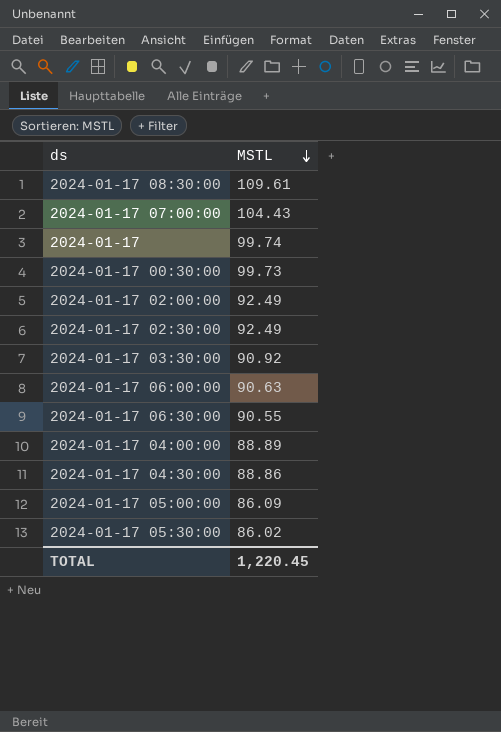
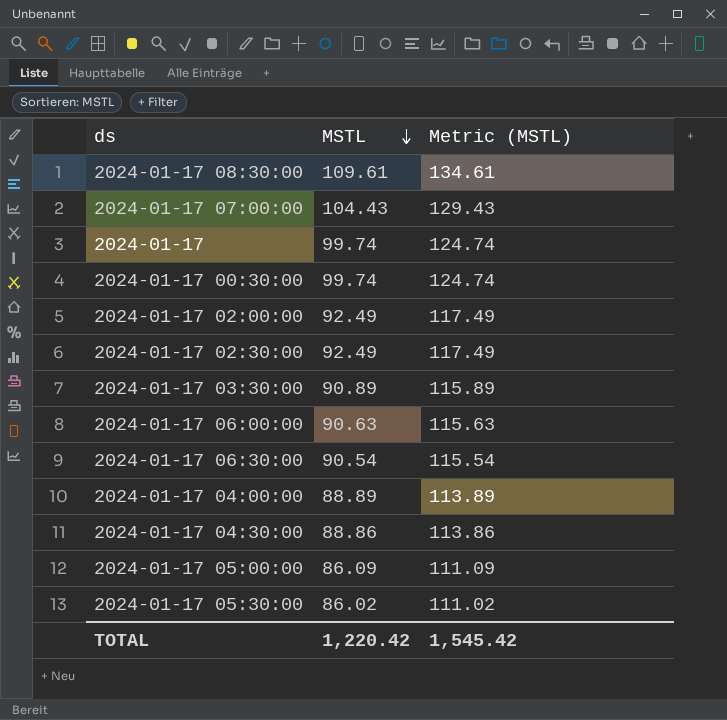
column Metric (MSTL) | formula: none -> [MSTL] + 25
2024-01-17 00:30:00 | MSTL: 99.73 -> 99.74
2024-01-17 03:30:00 | MSTL: 90.92 -> 90.89
2024-01-17 06:30:00 | MSTL: 90.55 -> 90.54
TOTAL | MSTL: 1,220.45 -> 1,220.42

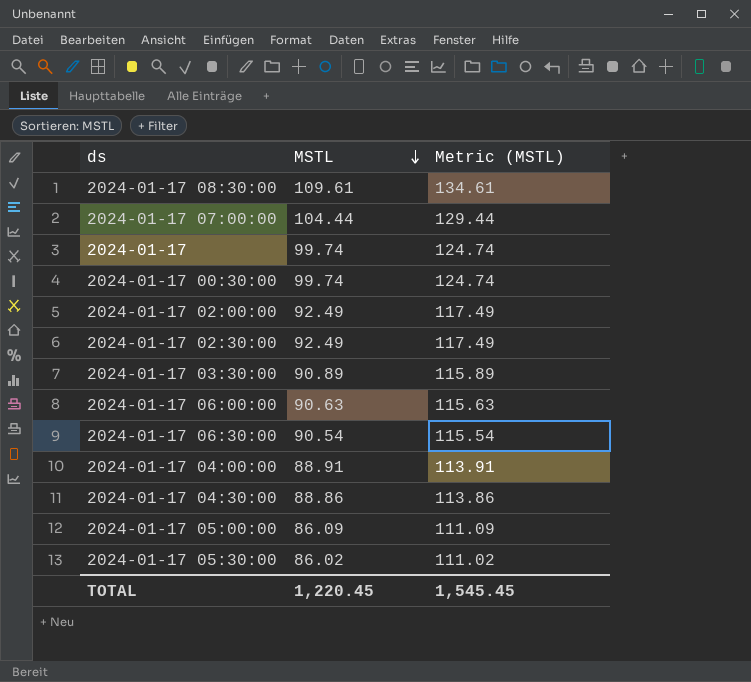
2024-01-17 07:00:00 | MSTL: 104.43 -> 104.44
2024-01-17 07:00:00 | Metric (MSTL): 129.43 -> 129.44
2024-01-17 04:00:00 | MSTL: 88.89 -> 88.91
2024-01-17 04:00:00 | Metric (MSTL): 113.89 -> 113.91
TOTAL | MSTL: 1,220.42 -> 1,220.45
TOTAL | Metric (MSTL): 1,545.42 -> 1,545.45

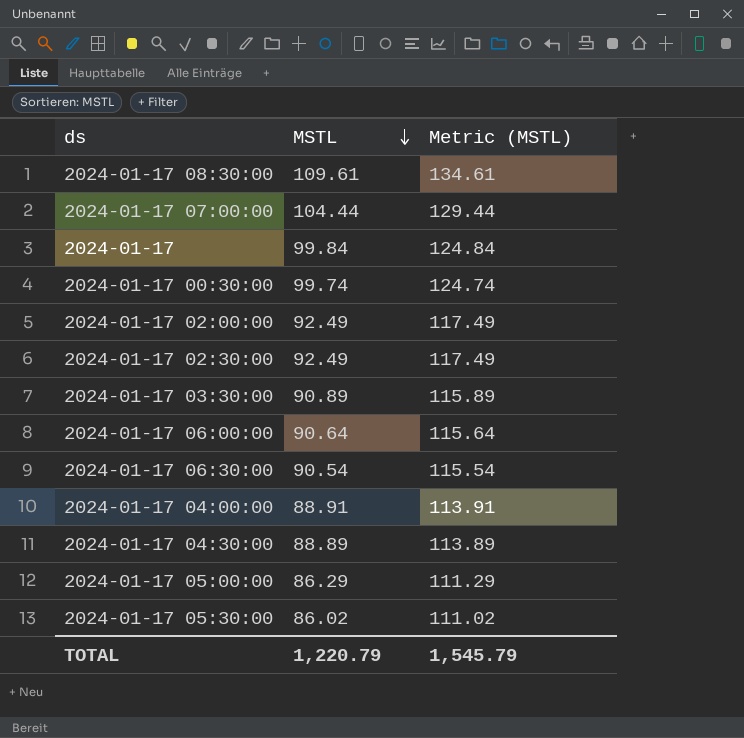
2024-01-17 | MSTL: 99.74 -> 99.84
2024-01-17 | Metric (MSTL): 124.74 -> 124.84
2024-01-17 06:00:00 | MSTL: 90.63 -> 90.64
2024-01-17 06:00:00 | Metric (MSTL): 115.63 -> 115.64
2024-01-17 04:30:00 | MSTL: 88.86 -> 88.89
2024-01-17 04:30:00 | Metric (MSTL): 113.86 -> 113.89
2024-01-17 05:00:00 | MSTL: 86.09 -> 86.29
2024-01-17 05:00:00 | Metric (MSTL): 111.09 -> 111.29
TOTAL | MSTL: 1,220.45 -> 1,220.79
TOTAL | Metric (MSTL): 1,545.45 -> 1,545.79

